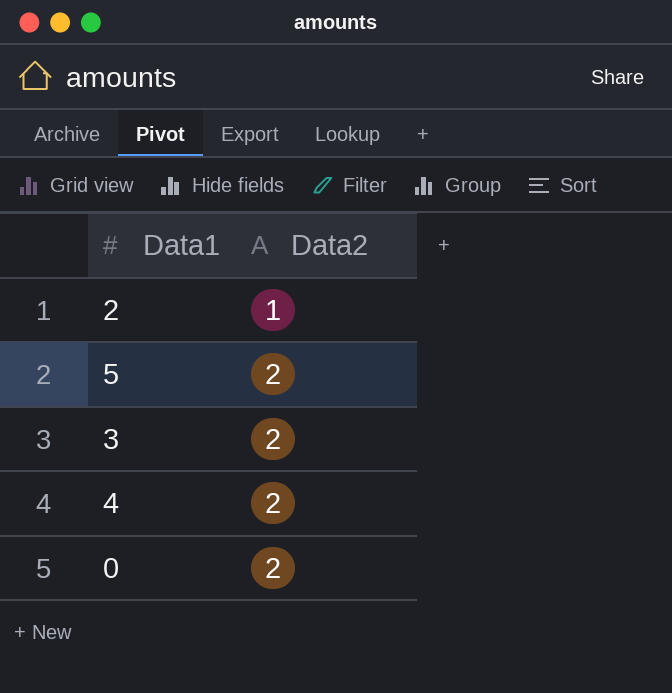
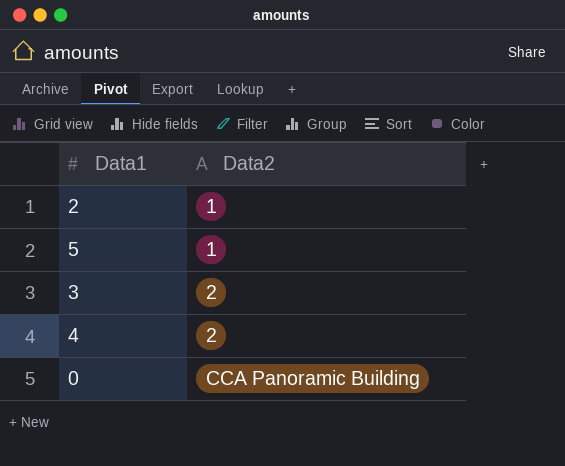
5 | Data2: 2 -> 1
0 | Data2: 2 -> CCA Panoramic Building

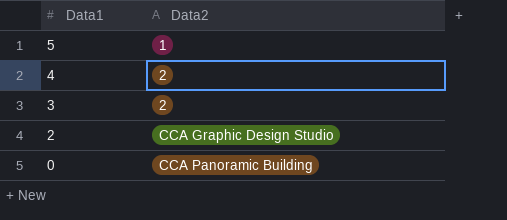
row order: Data2 ascending -> Data1 descending
2 | Data2: 1 -> CCA Graphic Design Studio

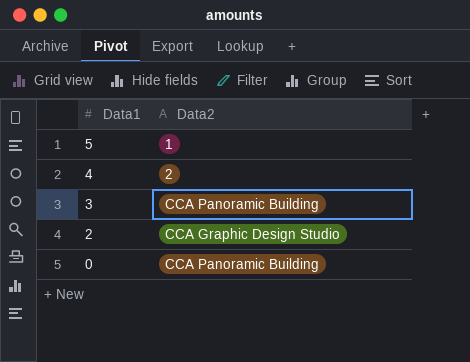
3 | Data2: 2 -> CCA Panoramic Building

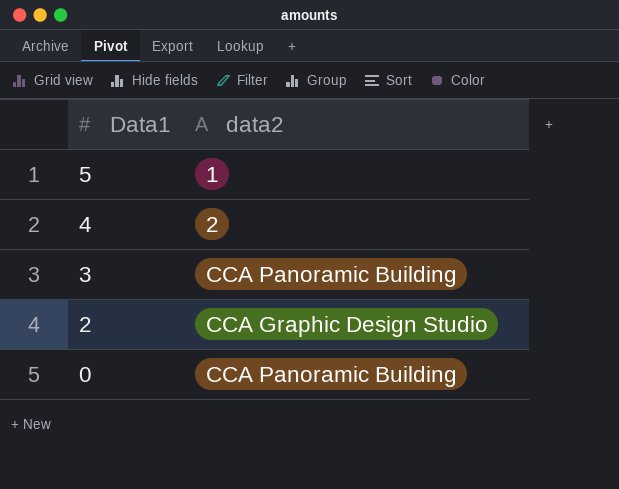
column name: Data2 -> data2

